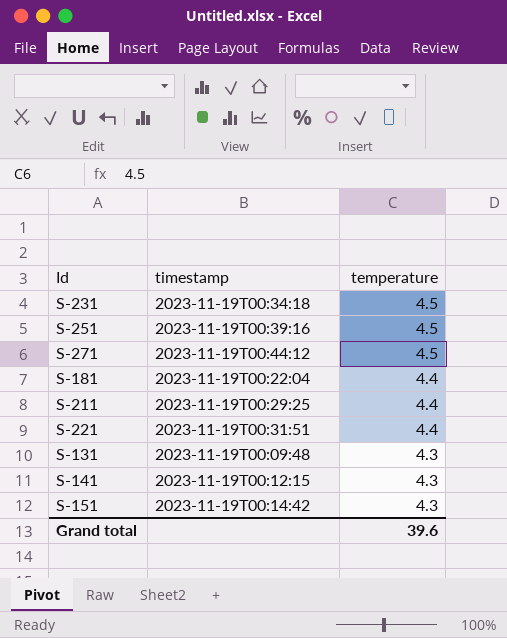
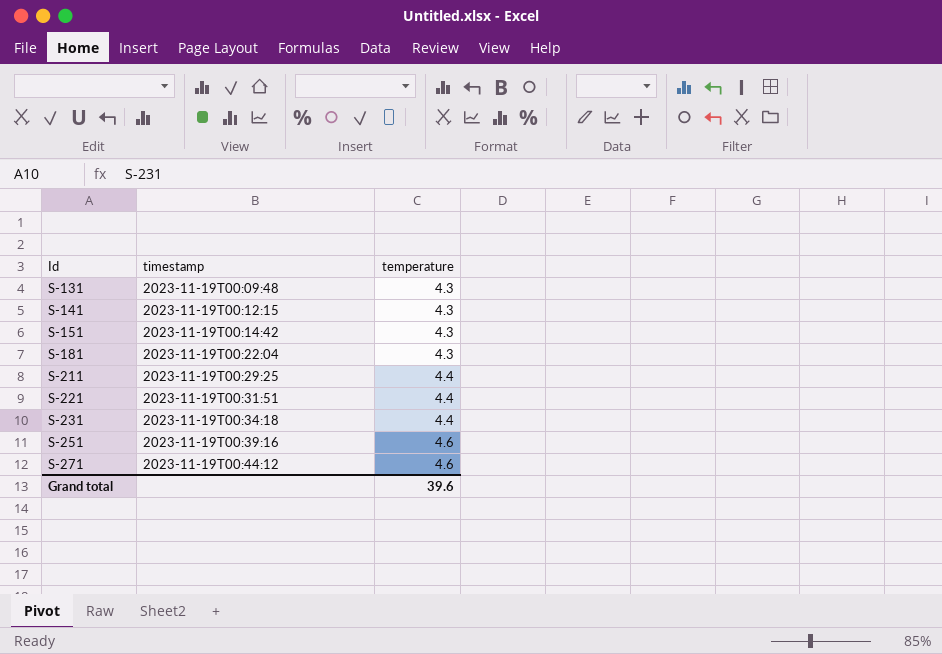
row order: temperature descending -> Id ascending
S-181 | temperature: 4.4 -> 4.3
S-231 | temperature: 4.5 -> 4.4
S-251 | temperature: 4.5 -> 4.6
S-271 | temperature: 4.5 -> 4.6

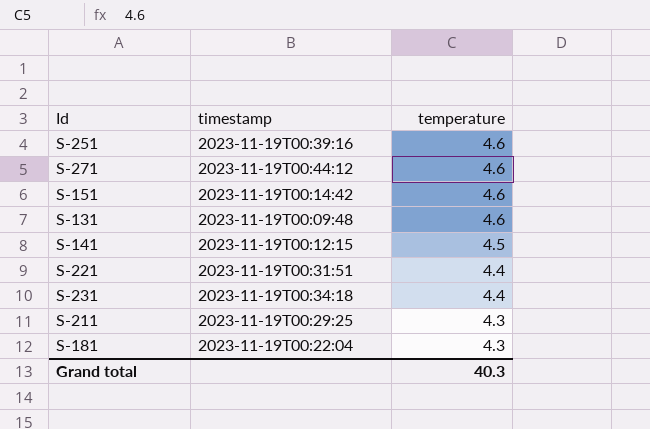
row order: Id ascending -> temperature descending
S-151 | temperature: 4.3 -> 4.6
S-131 | temperature: 4.3 -> 4.6
S-141 | temperature: 4.3 -> 4.5
S-211 | temperature: 4.4 -> 4.3
Grand total | temperature: 39.6 -> 40.3

